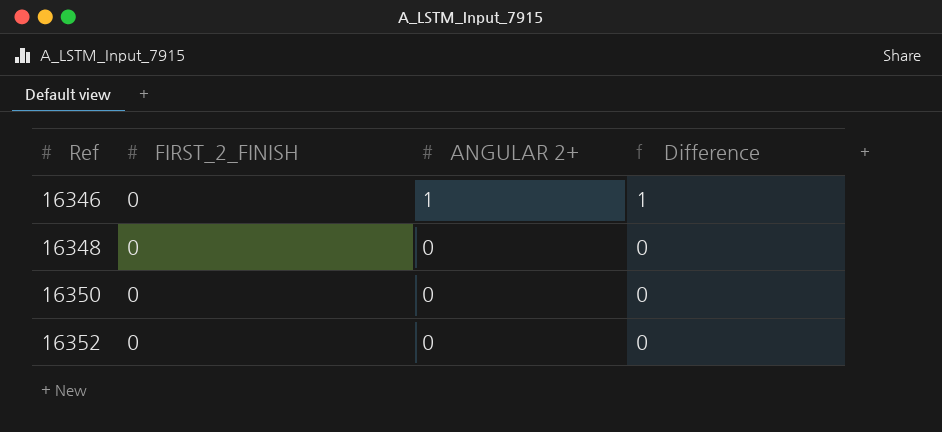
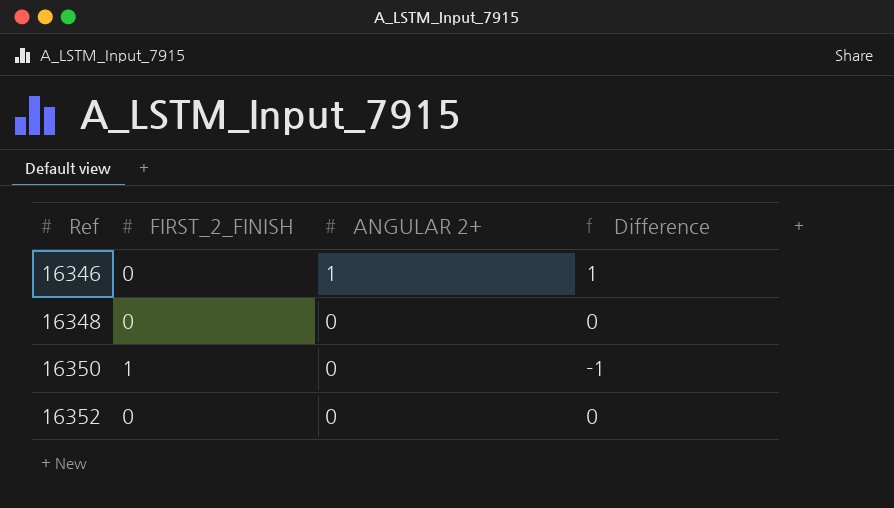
16350 | FIRST_2_FINISH: 0 -> 1
16350 | Difference: 0 -> -1

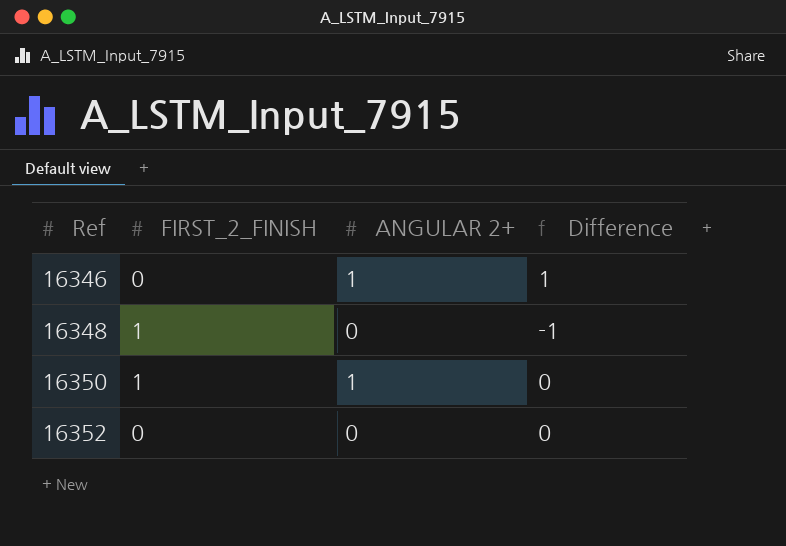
16348 | FIRST_2_FINISH: 0 -> 1
16348 | Difference: 0 -> -1
16350 | ANGULAR 2+: 0 -> 1
16350 | Difference: -1 -> 0

